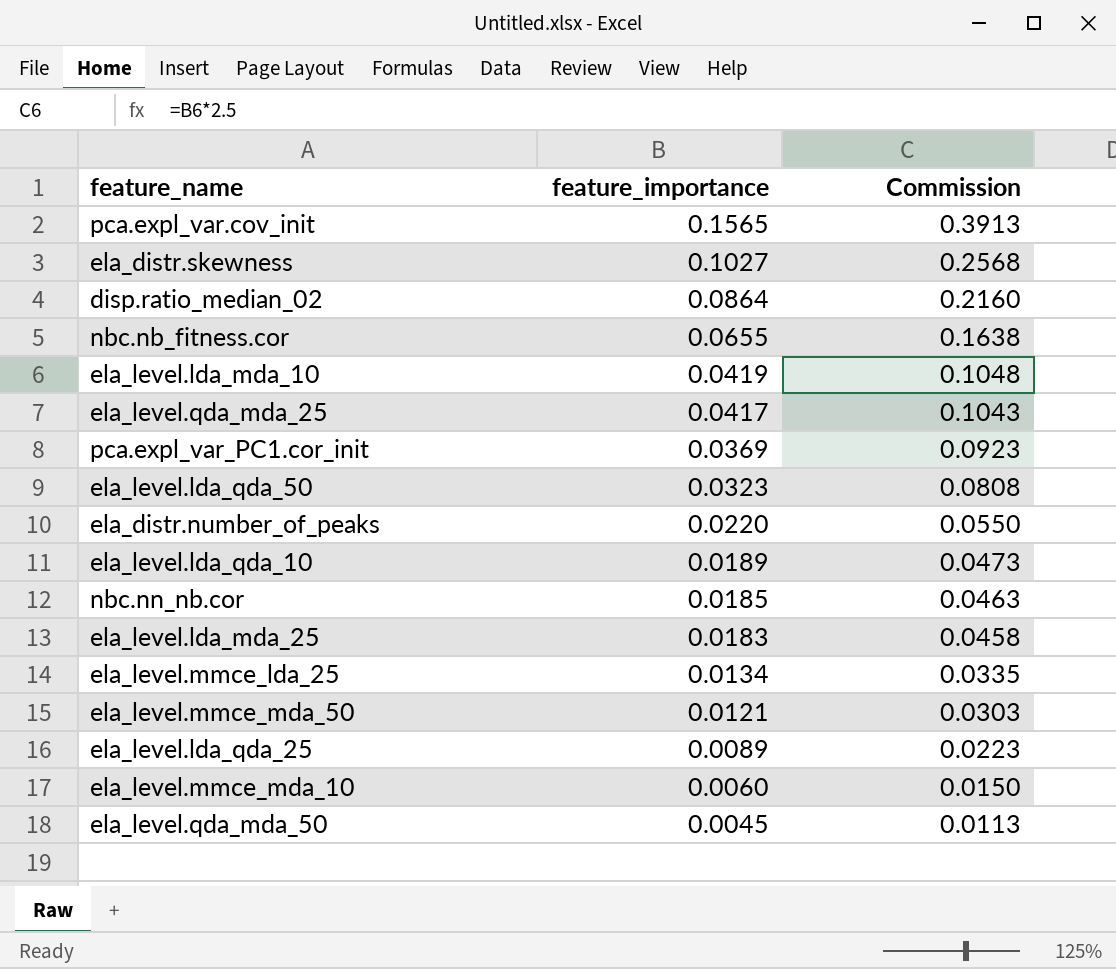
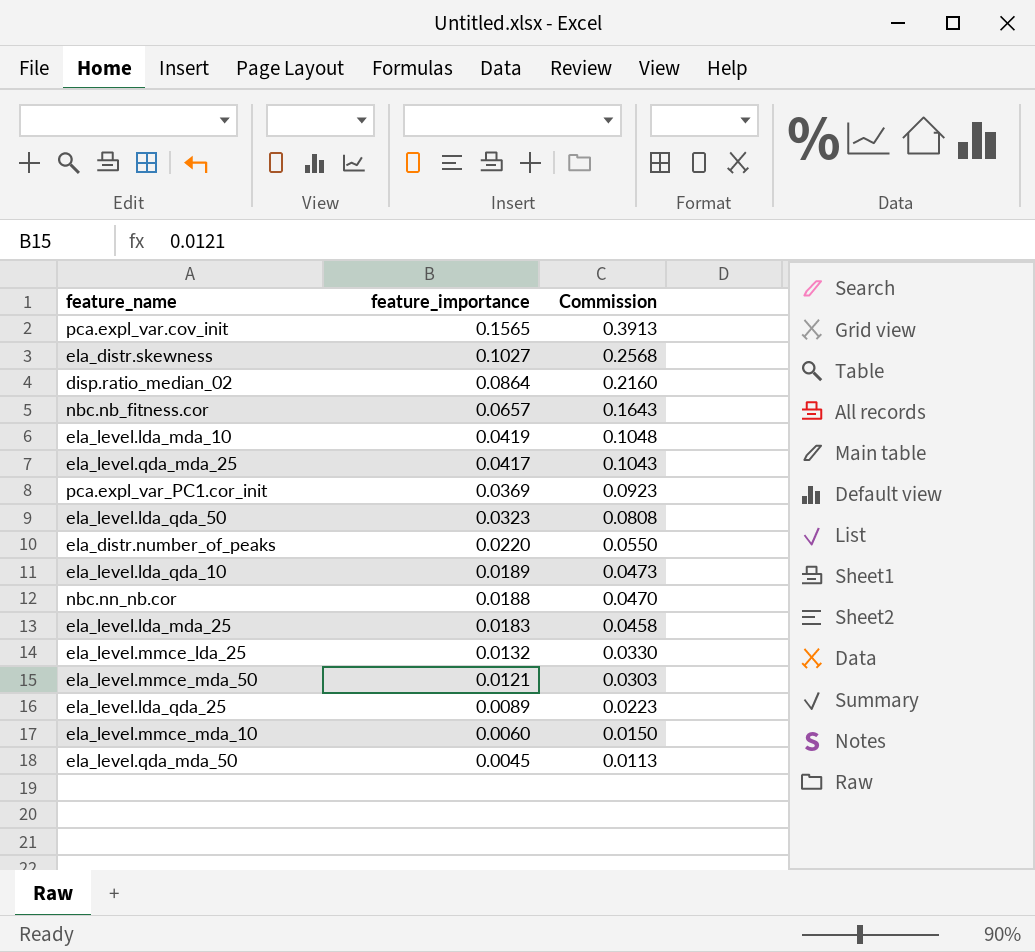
nbc.nb_fitness.cor | feature_importance: 0.0655 -> 0.0657
nbc.nb_fitness.cor | Commission: 0.1638 -> 0.1643
nbc.nn_nb.cor | feature_importance: 0.0185 -> 0.0188
nbc.nn_nb.cor | Commission: 0.0463 -> 0.0470
ela_level.mmce_lda_25 | feature_importance: 0.0134 -> 0.0132
ela_level.mmce_lda_25 | Commission: 0.0335 -> 0.0330

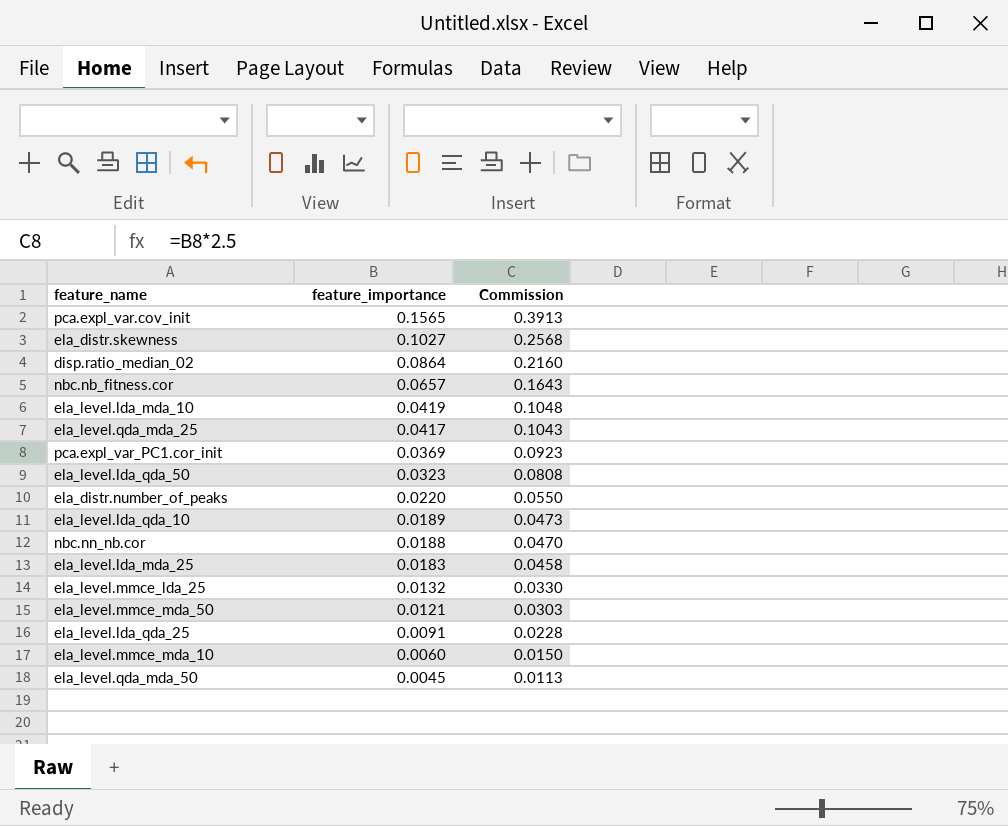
ela_level.lda_qda_25 | feature_importance: 0.0089 -> 0.0091
ela_level.lda_qda_25 | Commission: 0.0223 -> 0.0228

